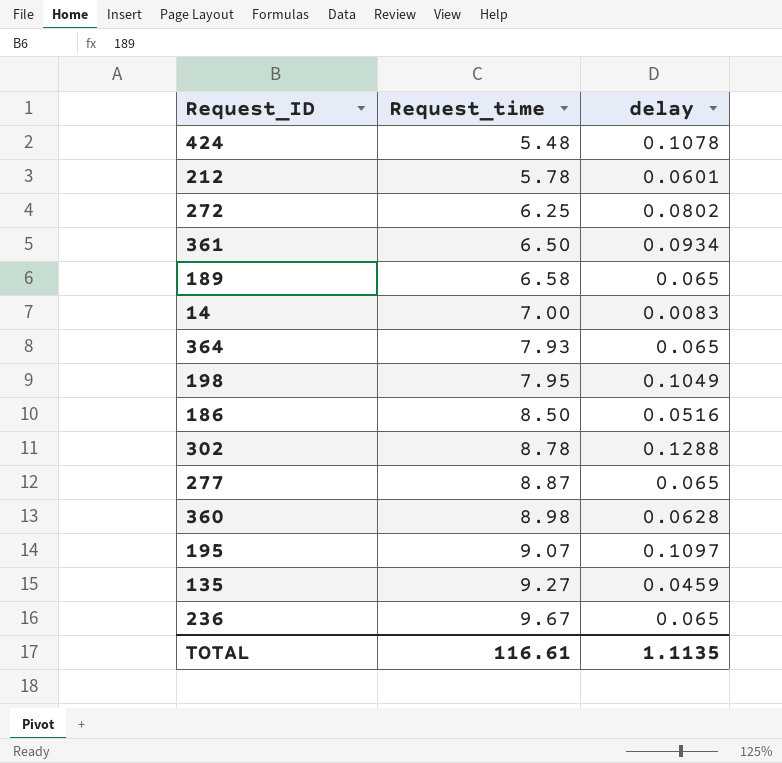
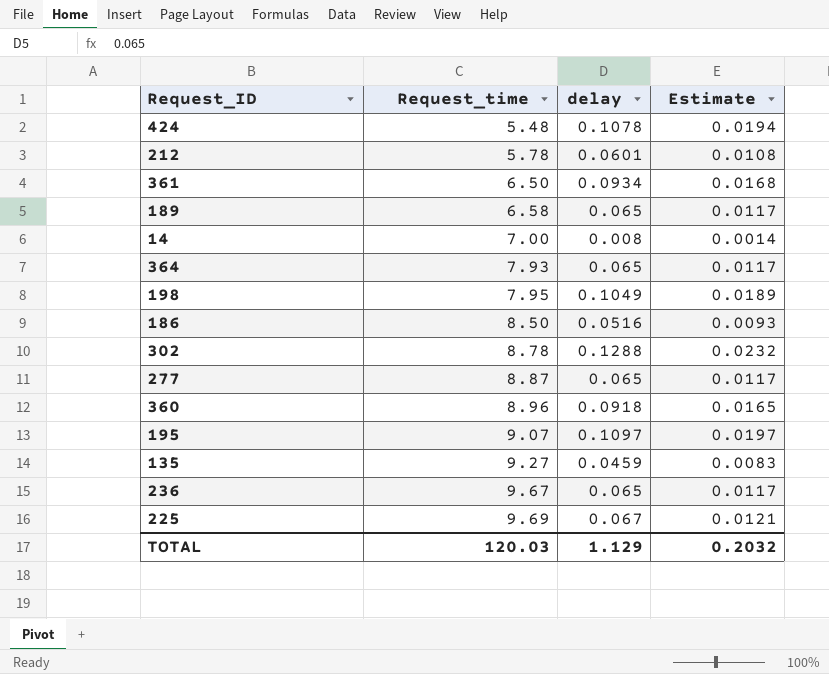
column Estimate | formula: none -> [delay] * 0.18
row 272: 6.25 | 0.0802 -> none
14 | delay: 0.0083 -> 0.008
360 | Request_time: 8.98 -> 8.96
360 | delay: 0.0628 -> 0.0918
row 225: none -> 9.69 | 0.067 | 0.0121
TOTAL | Request_time: 116.61 -> 120.03
TOTAL | delay: 1.1135 -> 1.129

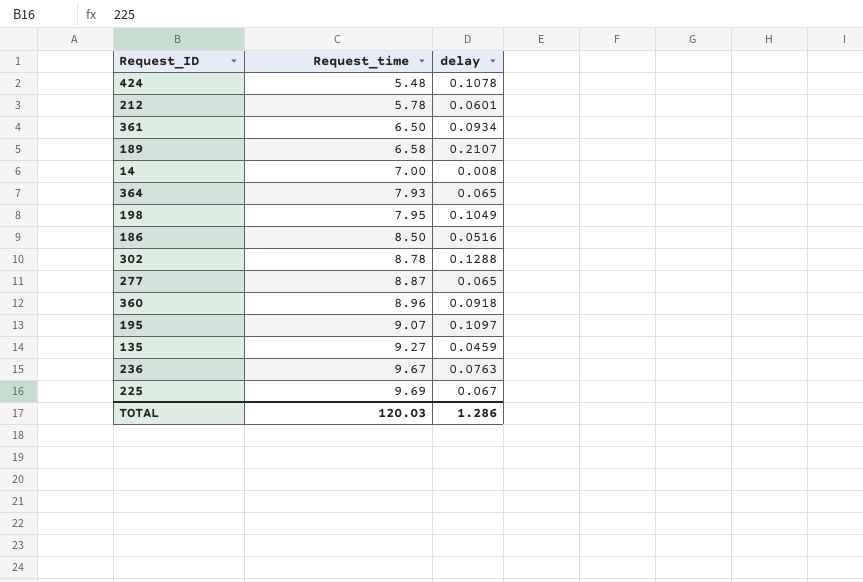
column Estimate | formula: [delay] * 0.18 -> none
189 | delay: 0.065 -> 0.2107
236 | delay: 0.065 -> 0.0763
TOTAL | delay: 1.129 -> 1.286

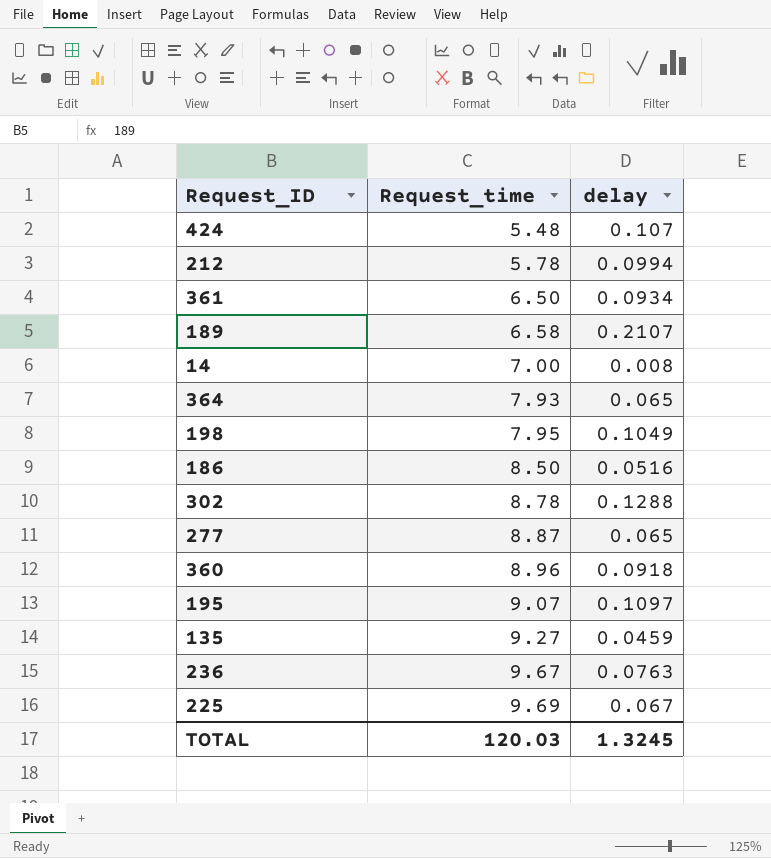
424 | delay: 0.1078 -> 0.107
212 | delay: 0.0601 -> 0.0994
TOTAL | delay: 1.286 -> 1.3245

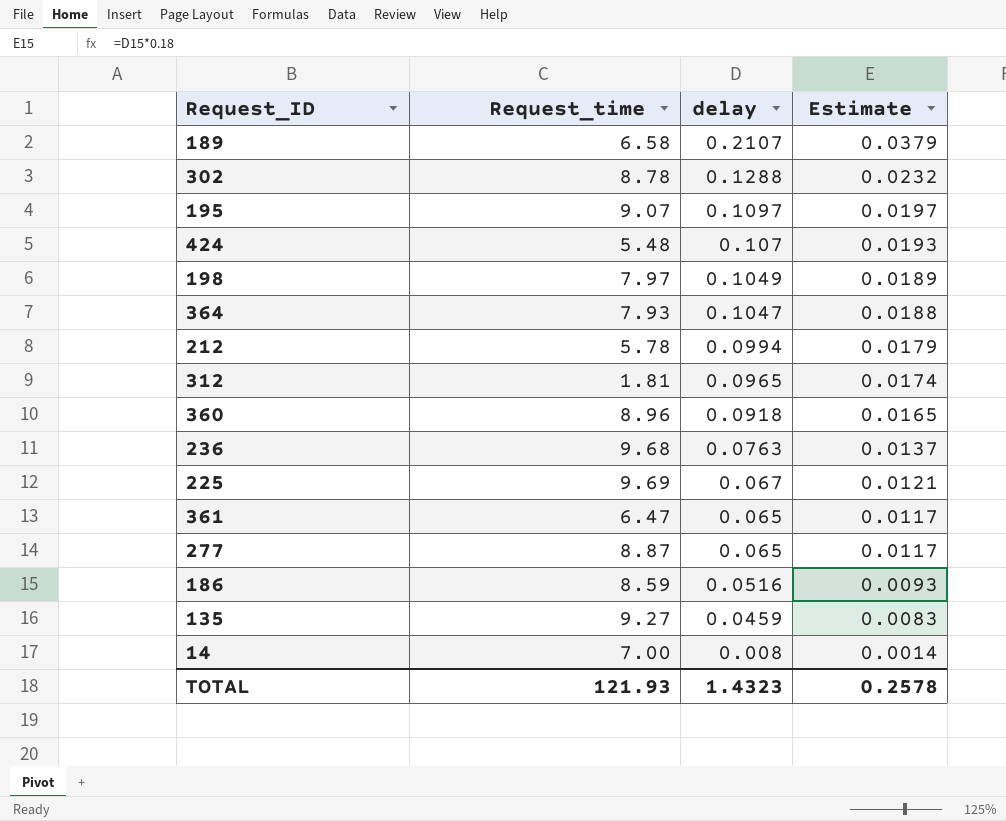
row order: Request_time ascending -> delay descending
column Estimate | formula: none -> [delay] * 0.18
198 | Request_time: 7.95 -> 7.97
364 | delay: 0.065 -> 0.1047
row 312: none -> 1.81 | 0.0965 | 0.0174
236 | Request_time: 9.67 -> 9.68
361 | Request_time: 6.50 -> 6.47
361 | delay: 0.0934 -> 0.065
186 | Request_time: 8.50 -> 8.59
TOTAL | Request_time: 120.03 -> 121.93
TOTAL | delay: 1.3245 -> 1.4323

